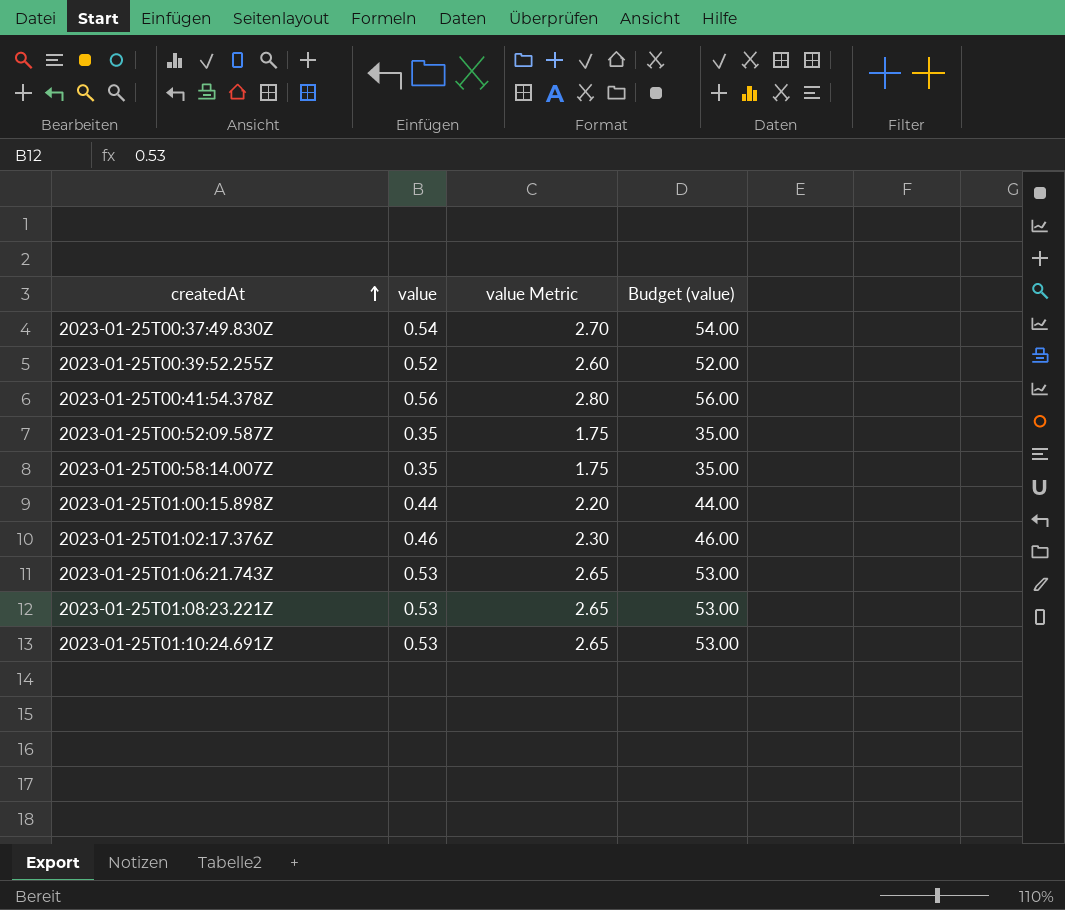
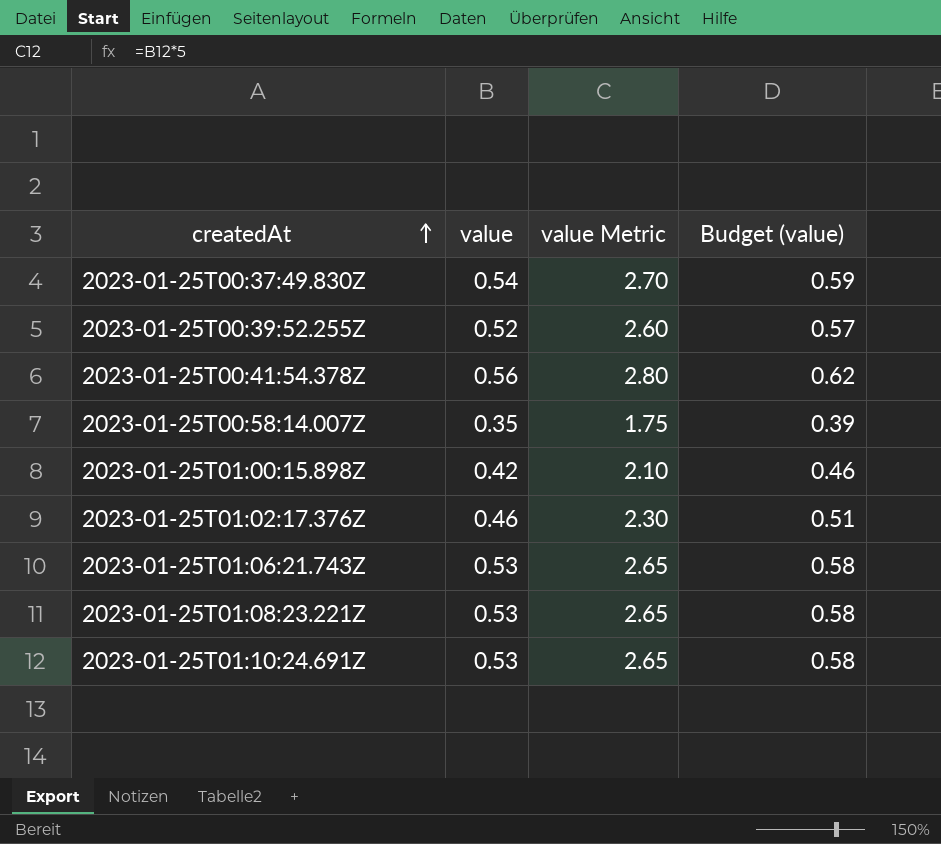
column Budget (value) | formula: [value] * 100 -> [value] * 1.1
row 2023-01-25T00:52:09.587Z: 0.35 | 1.75 | 35.00 -> none
2023-01-25T01:00:15.898Z | value: 0.44 -> 0.42
2023-01-25T01:00:15.898Z | value Metric: 2.20 -> 2.10

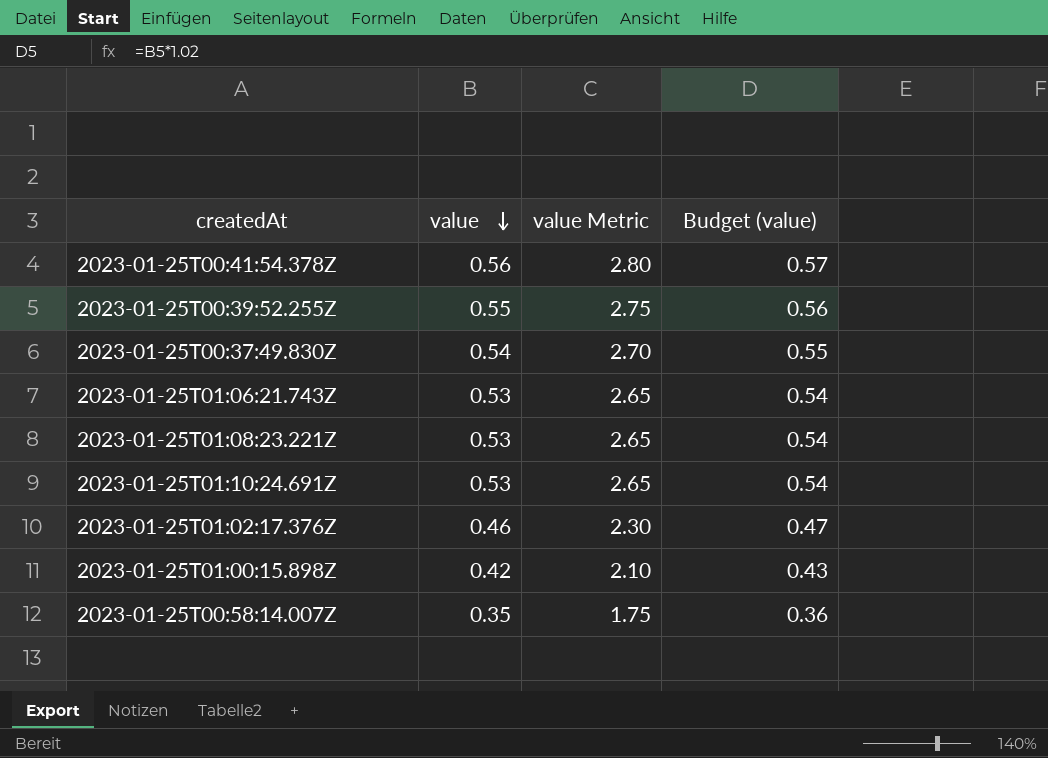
row order: createdAt ascending -> value descending
column Budget (value) | formula: [value] * 1.1 -> [value] * 1.02
2023-01-25T00:39:52.255Z | value: 0.52 -> 0.55
2023-01-25T00:39:52.255Z | value Metric: 2.60 -> 2.75

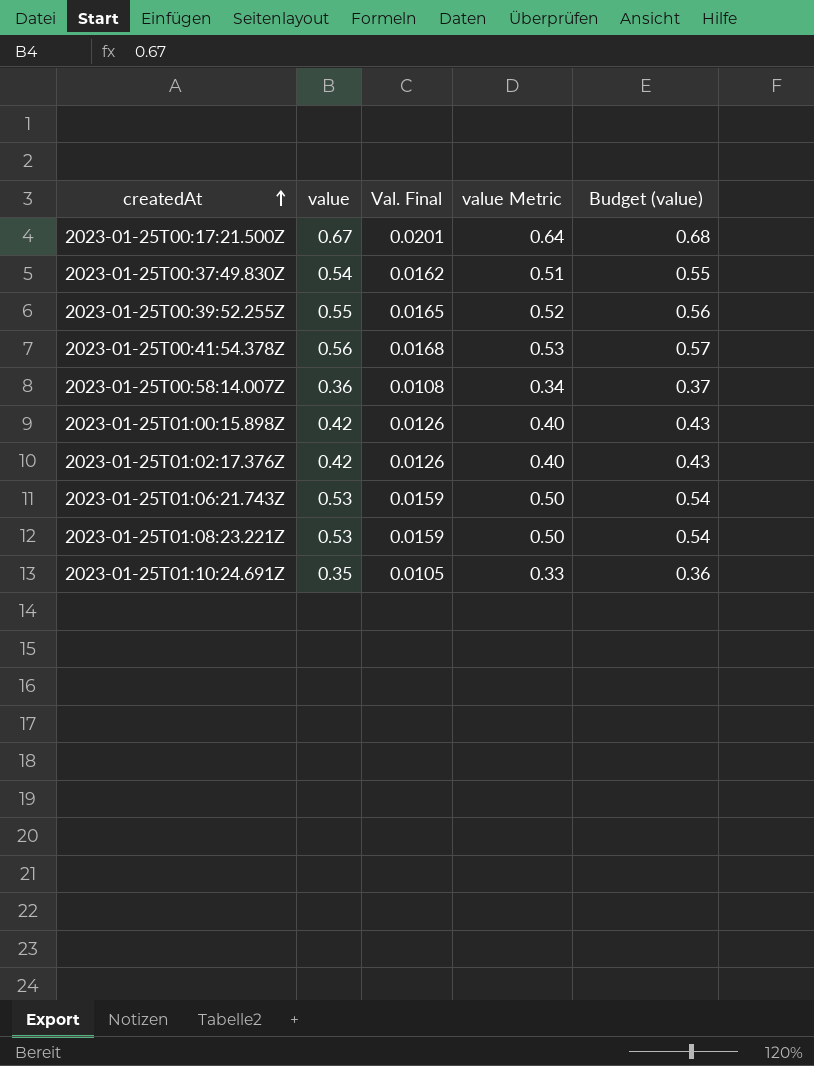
row order: value descending -> createdAt ascending
column Val. Final | formula: none -> [value] * 0.03
column value Metric | formula: [value] * 5 -> [value] * 0.95
row 2023-01-25T00:17:21.500Z: none -> 0.67 | 0.0201 | 0.64 | 0.68
2023-01-25T00:58:14.007Z | value: 0.35 -> 0.36
2023-01-25T00:58:14.007Z | Budget (value): 0.36 -> 0.37
2023-01-25T01:02:17.376Z | value: 0.46 -> 0.42
2023-01-25T01:02:17.376Z | Budget (value): 0.47 -> 0.43
2023-01-25T01:10:24.691Z | value: 0.53 -> 0.35
2023-01-25T01:10:24.691Z | Budget (value): 0.54 -> 0.36

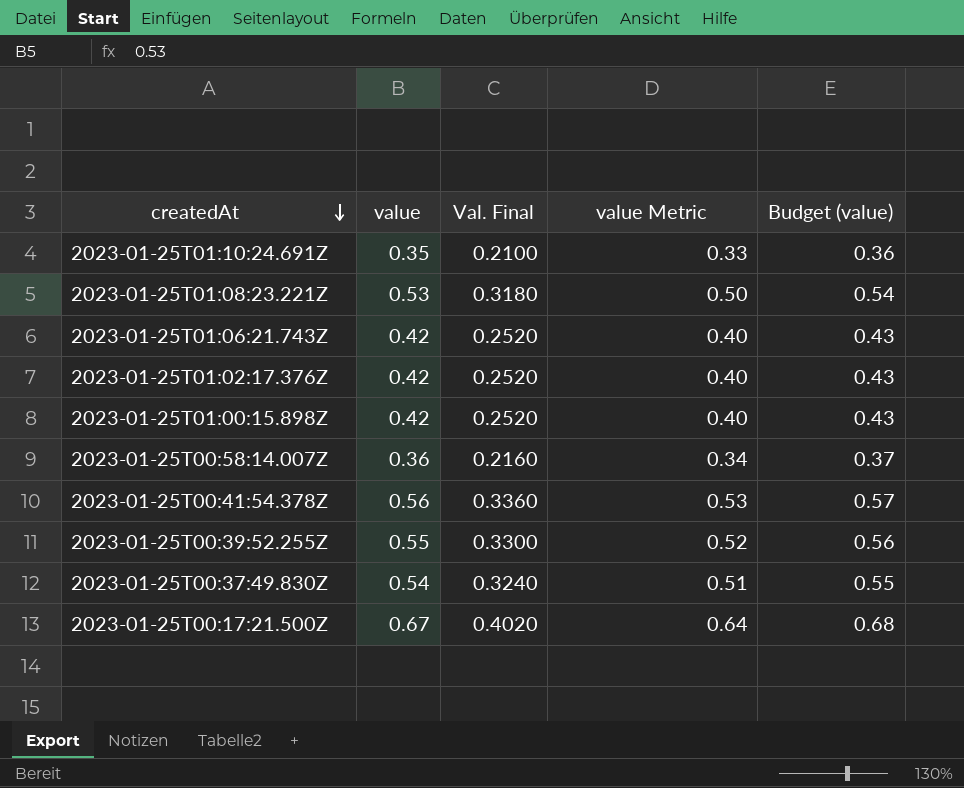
row order: createdAt ascending -> createdAt descending
column Val. Final | formula: [value] * 0.03 -> [value] * 0.6
2023-01-25T01:06:21.743Z | value: 0.53 -> 0.42
2023-01-25T01:06:21.743Z | value Metric: 0.50 -> 0.40
2023-01-25T01:06:21.743Z | Budget (value): 0.54 -> 0.43

